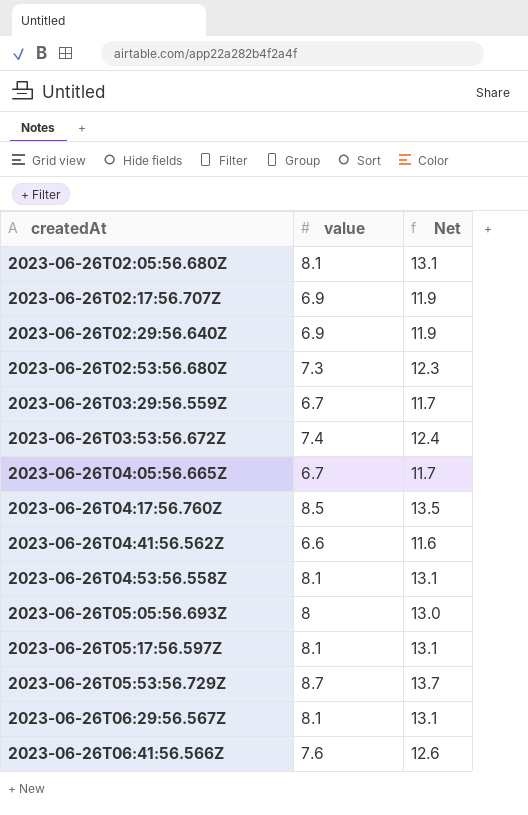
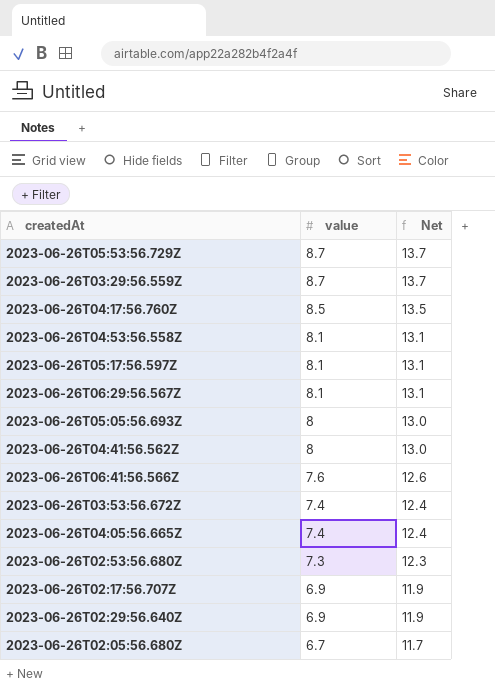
row order: createdAt ascending -> value descending
2023-06-26T03:29:56.559Z | value: 6.7 -> 8.7
2023-06-26T03:29:56.559Z | Net: 11.7 -> 13.7
2023-06-26T04:41:56.562Z | value: 6.6 -> 8
2023-06-26T04:41:56.562Z | Net: 11.6 -> 13.0
2023-06-26T04:05:56.665Z | value: 6.7 -> 7.4
2023-06-26T04:05:56.665Z | Net: 11.7 -> 12.4
2023-06-26T02:05:56.680Z | value: 8.1 -> 6.7
2023-06-26T02:05:56.680Z | Net: 13.1 -> 11.7

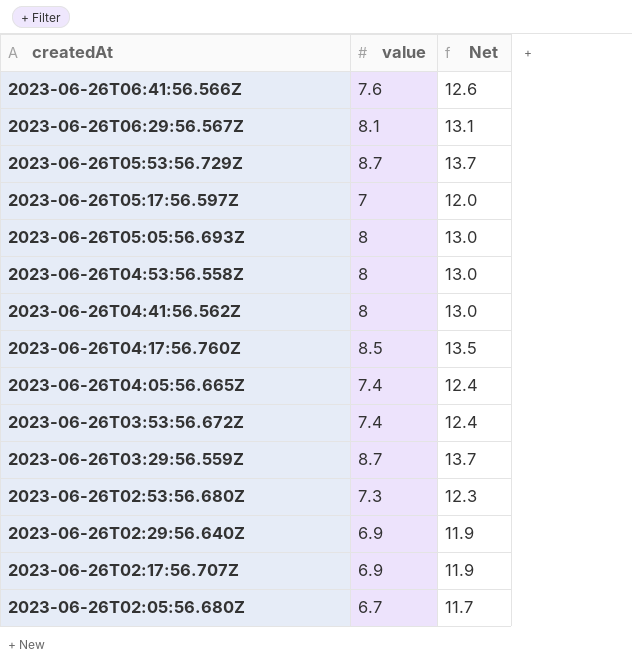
row order: value descending -> createdAt descending
2023-06-26T05:17:56.597Z | value: 8.1 -> 7
2023-06-26T05:17:56.597Z | Net: 13.1 -> 12.0
2023-06-26T04:53:56.558Z | value: 8.1 -> 8
2023-06-26T04:53:56.558Z | Net: 13.1 -> 13.0

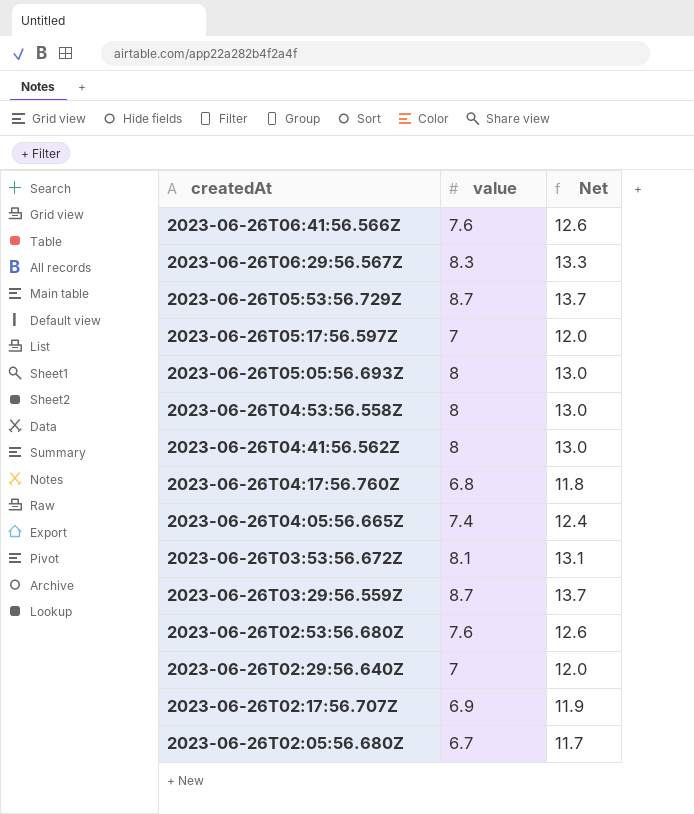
2023-06-26T06:29:56.567Z | value: 8.1 -> 8.3
2023-06-26T06:29:56.567Z | Net: 13.1 -> 13.3
2023-06-26T04:17:56.760Z | value: 8.5 -> 6.8
2023-06-26T04:17:56.760Z | Net: 13.5 -> 11.8
2023-06-26T03:53:56.672Z | value: 7.4 -> 8.1
2023-06-26T03:53:56.672Z | Net: 12.4 -> 13.1
2023-06-26T02:53:56.680Z | value: 7.3 -> 7.6
2023-06-26T02:53:56.680Z | Net: 12.3 -> 12.6
2023-06-26T02:29:56.640Z | value: 6.9 -> 7
2023-06-26T02:29:56.640Z | Net: 11.9 -> 12.0

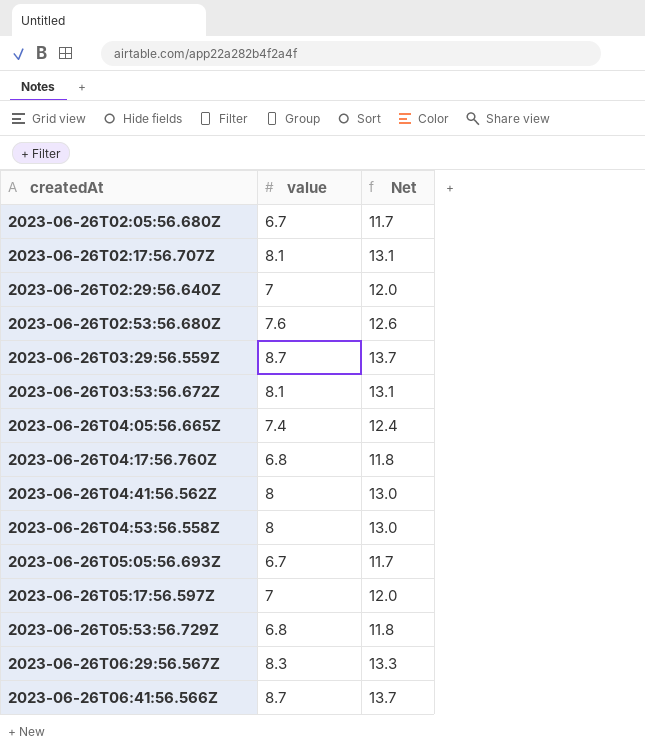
row order: createdAt descending -> createdAt ascending
2023-06-26T02:17:56.707Z | value: 6.9 -> 8.1
2023-06-26T02:17:56.707Z | Net: 11.9 -> 13.1
2023-06-26T05:05:56.693Z | value: 8 -> 6.7
2023-06-26T05:05:56.693Z | Net: 13.0 -> 11.7
2023-06-26T05:53:56.729Z | value: 8.7 -> 6.8
2023-06-26T05:53:56.729Z | Net: 13.7 -> 11.8
2023-06-26T06:41:56.566Z | value: 7.6 -> 8.7
2023-06-26T06:41:56.566Z | Net: 12.6 -> 13.7

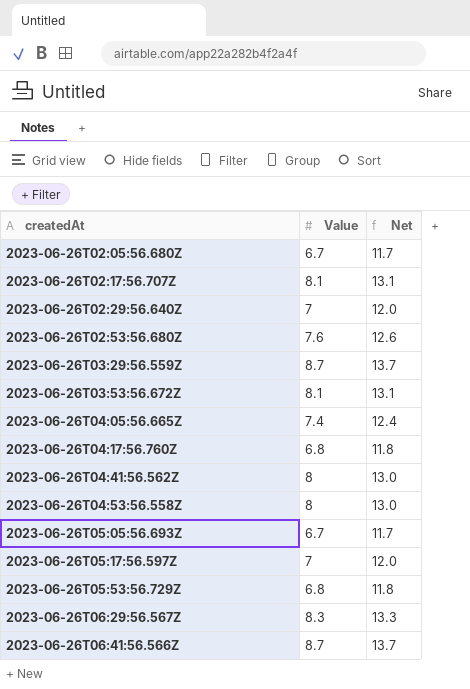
column name: value -> Value

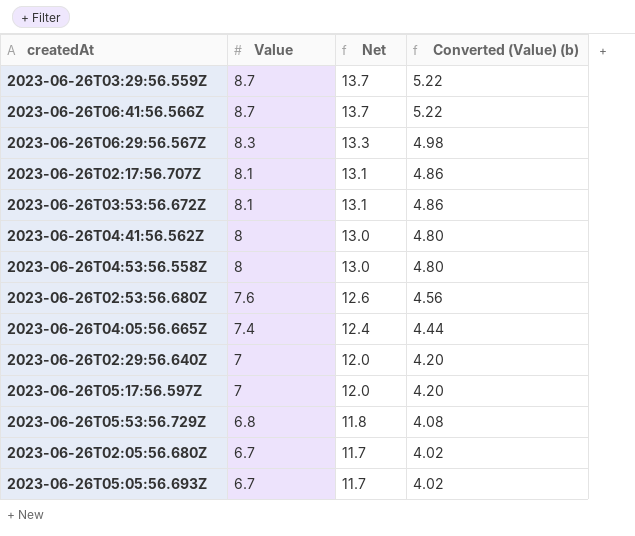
row order: createdAt ascending -> Value descending
column Converted (Value) (b) | formula: none -> [Value] * 0.6
row 2023-06-26T04:17:56.760Z: 6.8 | 11.8 -> none

